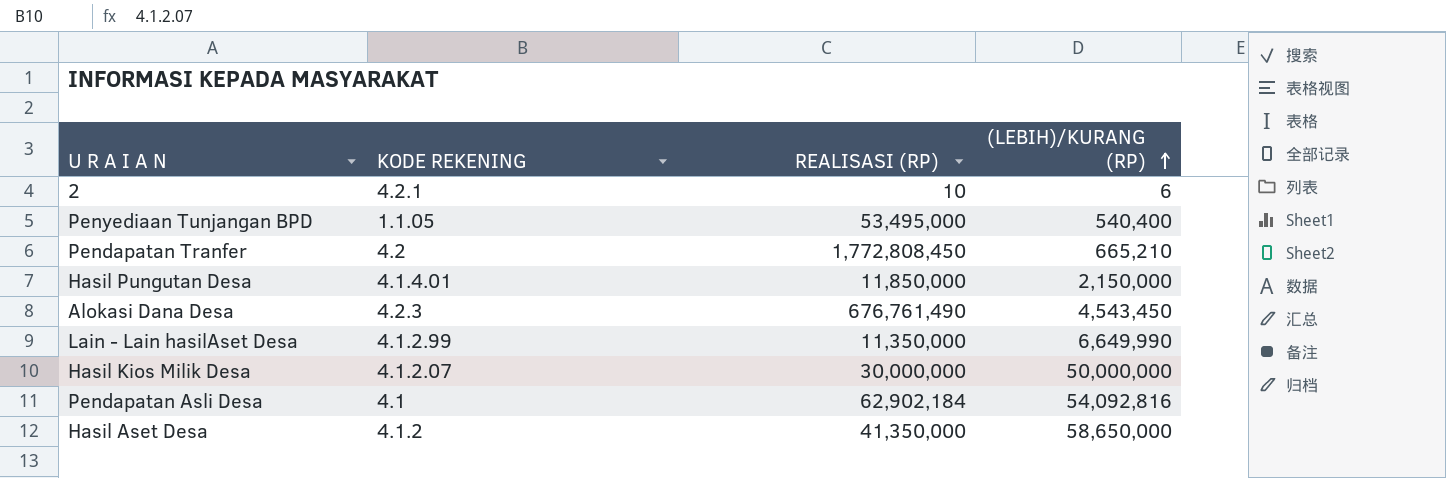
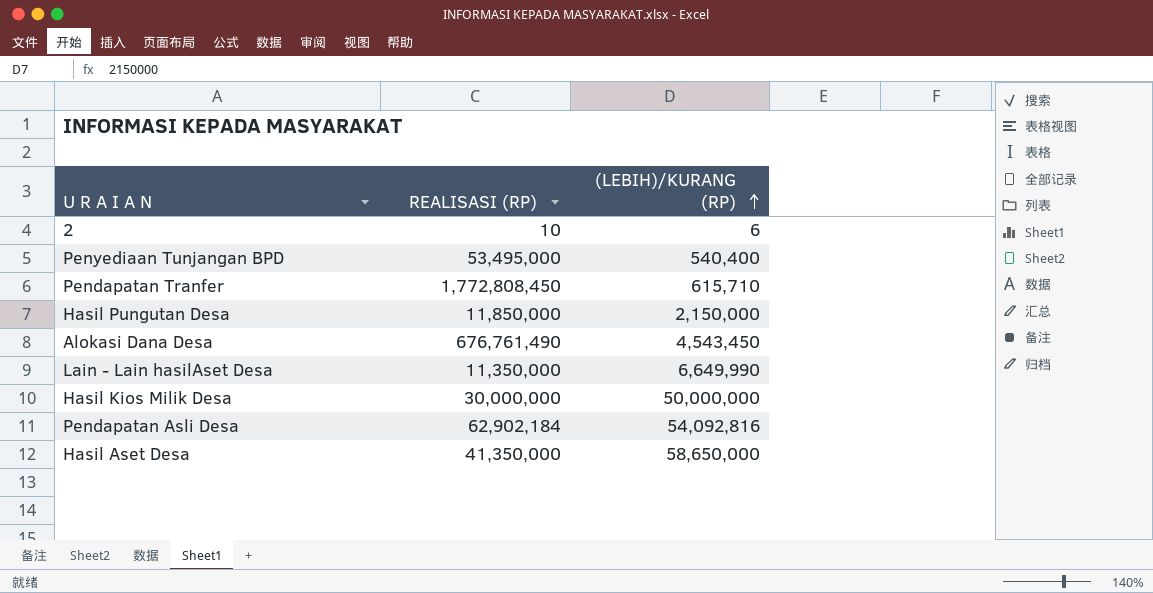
column KODE REKENING | position: 2 -> none
Pendapatan Tranfer | (LEBIH)/KURANG (RP): 665,210 -> 615,710

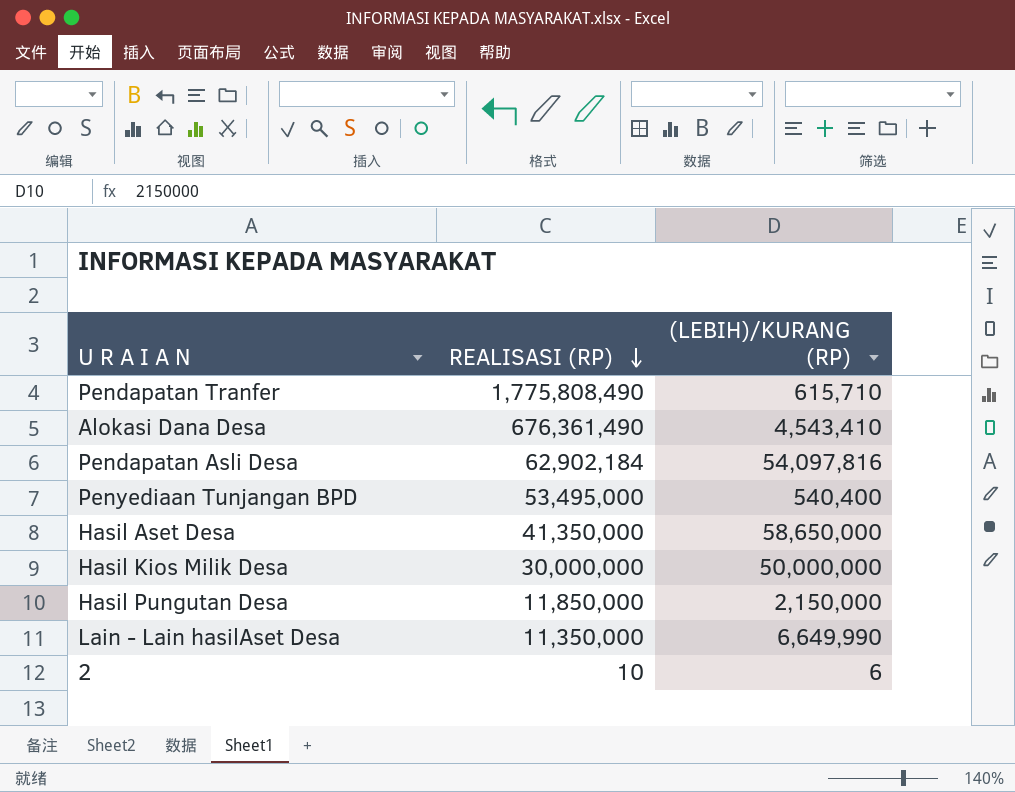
row order: (LEBIH)/KURANG (RP) ascending -> REALISASI (RP) descending
Pendapatan Tranfer | REALISASI (RP): 1,772,808,450 -> 1,775,808,490
Alokasi Dana Desa | REALISASI (RP): 676,761,490 -> 676,361,490
Alokasi Dana Desa | (LEBIH)/KURANG (RP): 4,543,450 -> 4,543,410
Pendapatan Asli Desa | (LEBIH)/KURANG (RP): 54,092,816 -> 54,097,816

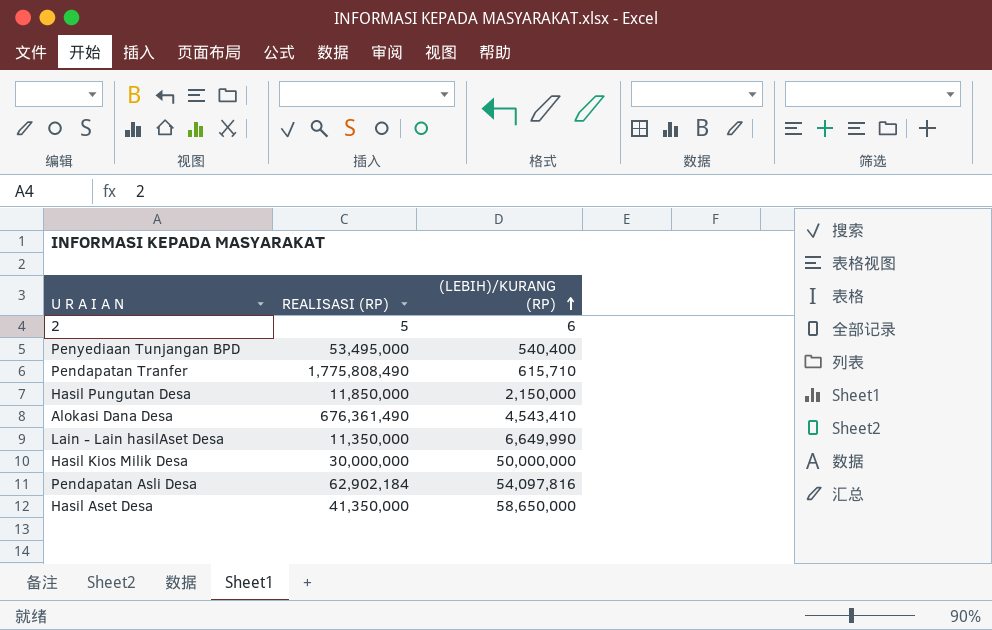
row order: REALISASI (RP) descending -> (LEBIH)/KURANG (RP) ascending
2 | REALISASI (RP): 10 -> 5

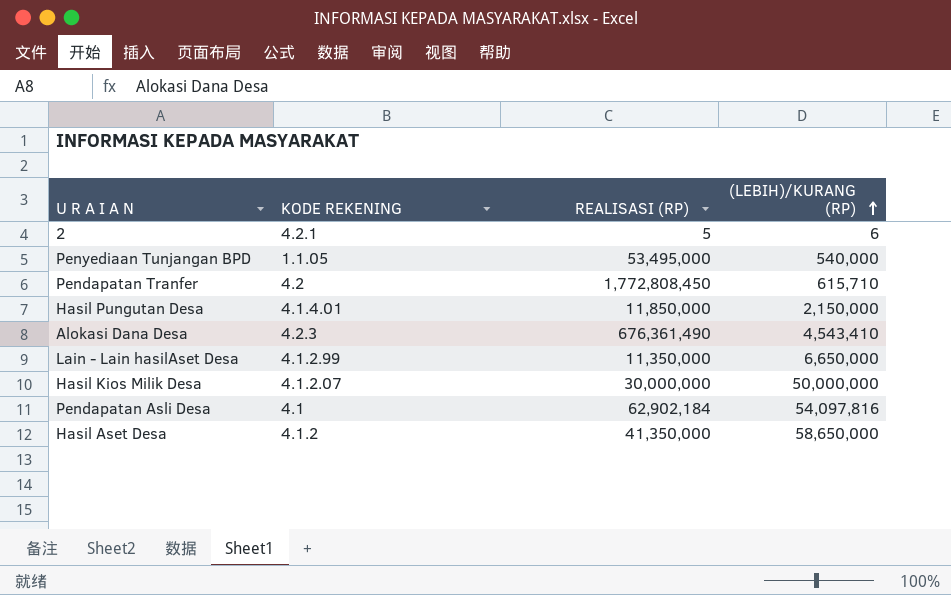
column KODE REKENING | position: none -> 2
Penyediaan Tunjangan BPD | (LEBIH)/KURANG (RP): 540,400 -> 540,000
Pendapatan Tranfer | REALISASI (RP): 1,775,808,490 -> 1,772,808,450
Lain - Lain hasilAset Desa | (LEBIH)/KURANG (RP): 6,649,990 -> 6,650,000

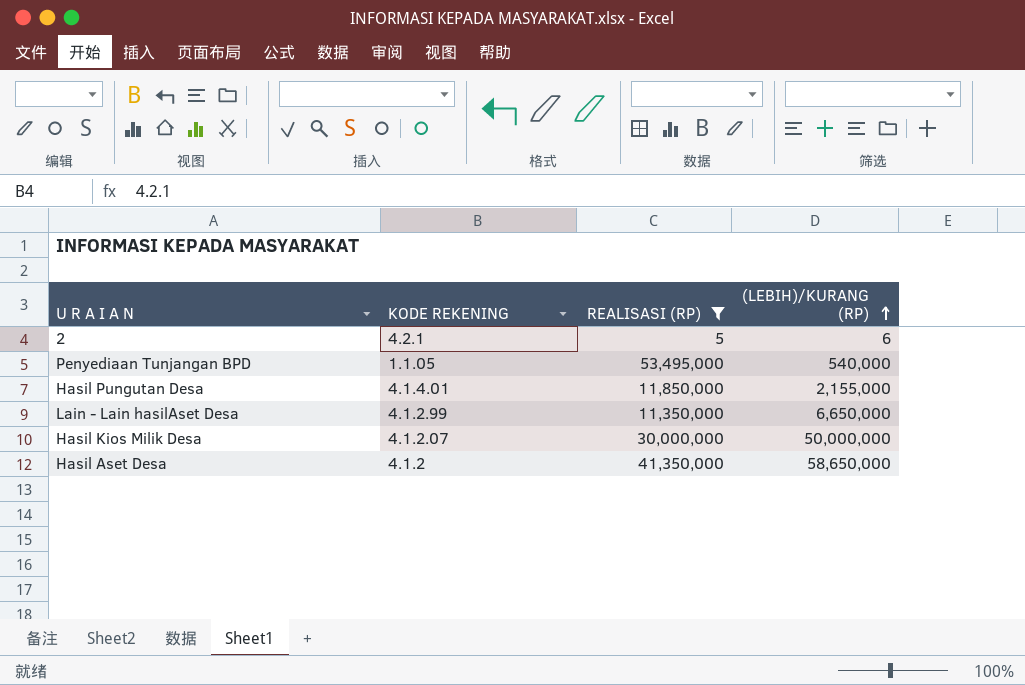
filter: none -> REALISASI (RP) <= 53,495,000
Hasil Pungutan Desa | (LEBIH)/KURANG (RP): 2,150,000 -> 2,155,000

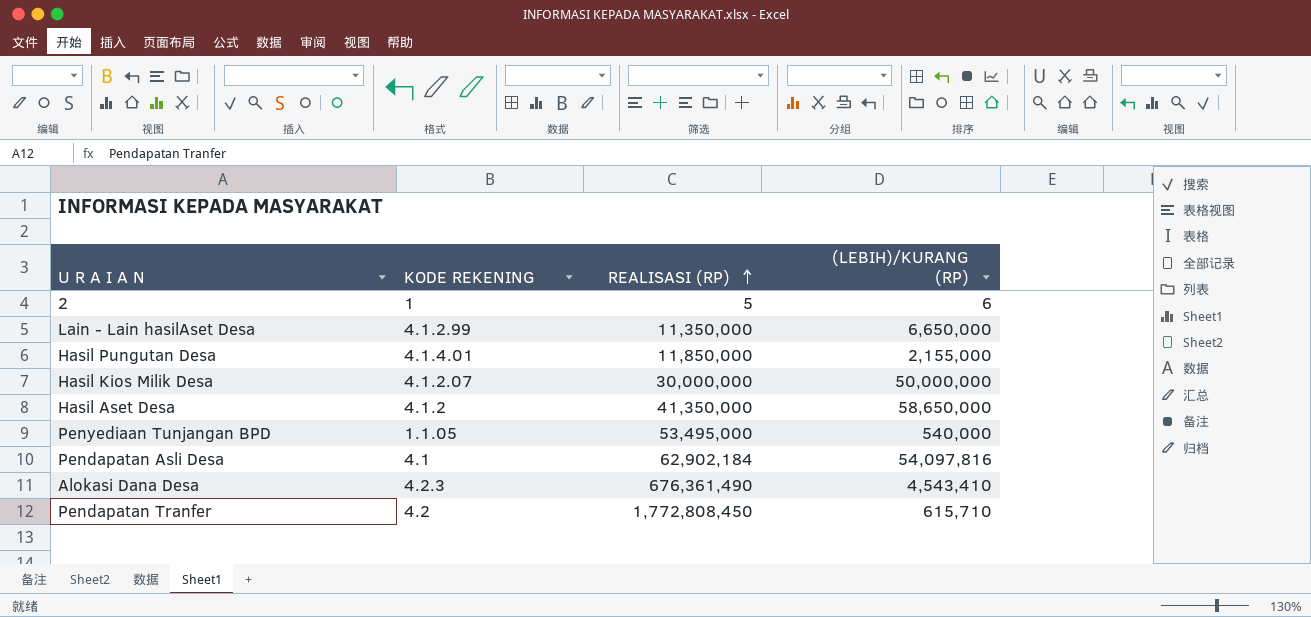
filter: REALISASI (RP) <= 53,495,000 -> none
row order: (LEBIH)/KURANG (RP) ascending -> REALISASI (RP) ascending
2 | KODE REKENING: 4.2.1 -> 1

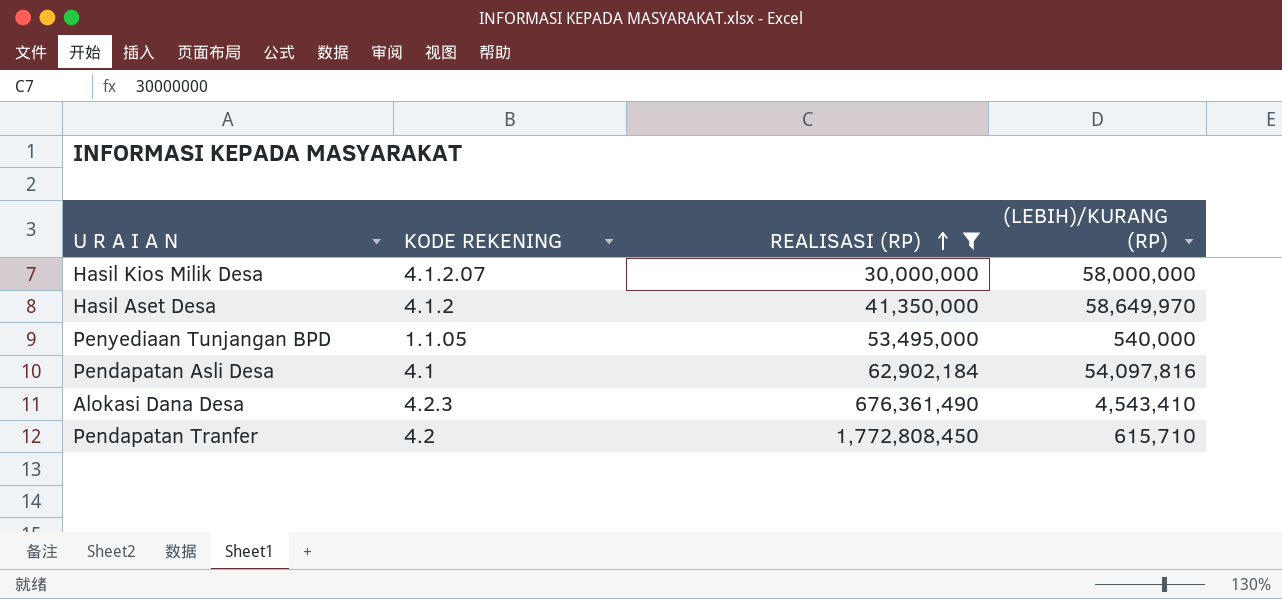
filter: none -> REALISASI (RP) >= 30,000,000
Hasil Kios Milik Desa | (LEBIH)/KURANG (RP): 50,000,000 -> 58,000,000
Hasil Aset Desa | (LEBIH)/KURANG (RP): 58,650,000 -> 58,649,970

